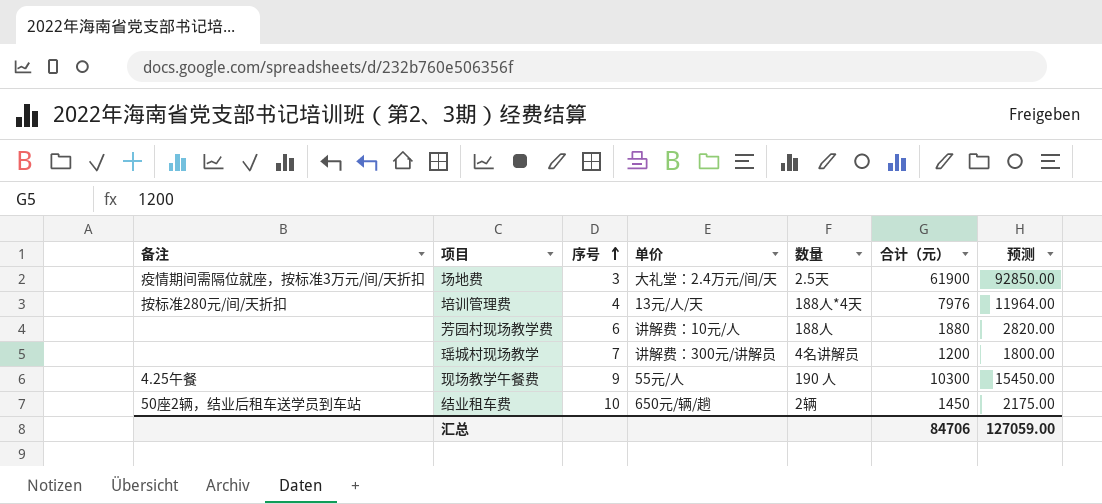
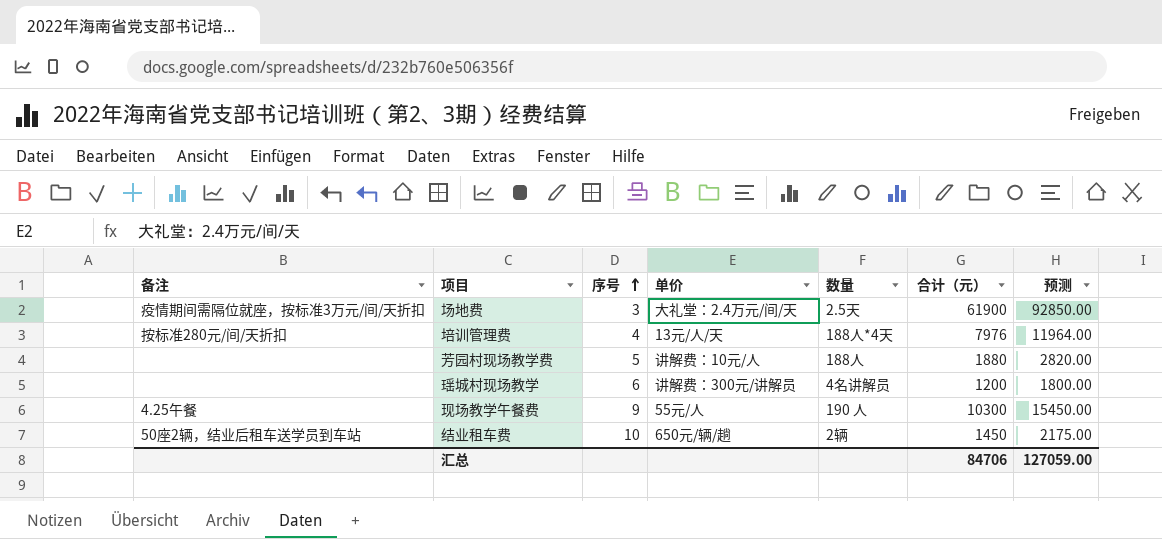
芳园村现场教学费 | 序号: 6 -> 5
瑶城村现场教学 | 序号: 7 -> 6

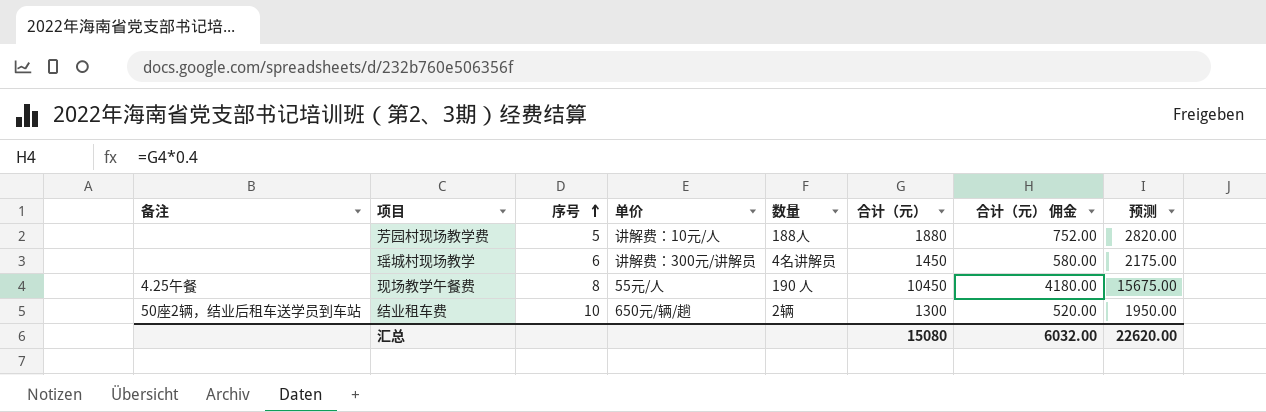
column 合计（元） 佣金 | formula: none -> [合计（元）] * 0.4
row 场地费: 疫情期间需隔位就座，按标准3万元/间/天折扣 | 3 | 大礼堂：2.4万元/间/天 | 2.5天 | 61900 | 92850.00 -> none
row 培训管理费: 按标准280元/间/天折扣 | 4 | 13元/人/天 | 188人*4天 | 7976 | 11964.00 -> none
瑶城村现场教学 | 合计（元）: 1200 -> 1450
瑶城村现场教学 | 预测: 1800.00 -> 2175.00
现场教学午餐费 | 序号: 9 -> 8
现场教学午餐费 | 合计（元）: 10300 -> 10450
现场教学午餐费 | 预测: 15450.00 -> 15675.00
结业租车费 | 合计（元）: 1450 -> 1300
结业租车费 | 预测: 2175.00 -> 1950.00
汇总 | 合计（元）: 84706 -> 15080
汇总 | 预测: 127059.00 -> 22620.00

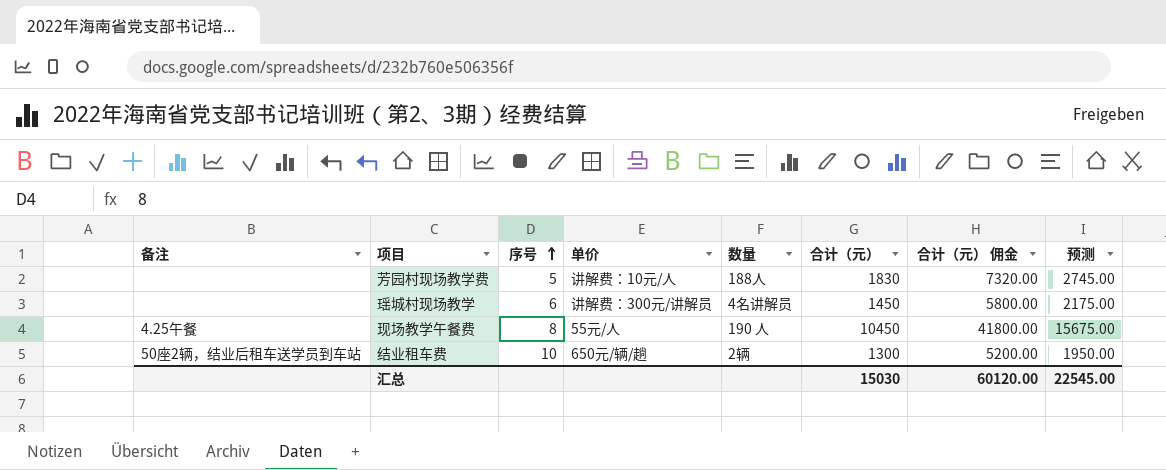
column 合计（元） 佣金 | formula: [合计（元）] * 0.4 -> [合计（元）] * 4
芳园村现场教学费 | 合计（元）: 1880 -> 1830
芳园村现场教学费 | 预测: 2820.00 -> 2745.00
汇总 | 合计（元）: 15080 -> 15030
汇总 | 合计（元） 佣金: 6032.00 -> 60120.00
汇总 | 预测: 22620.00 -> 22545.00

